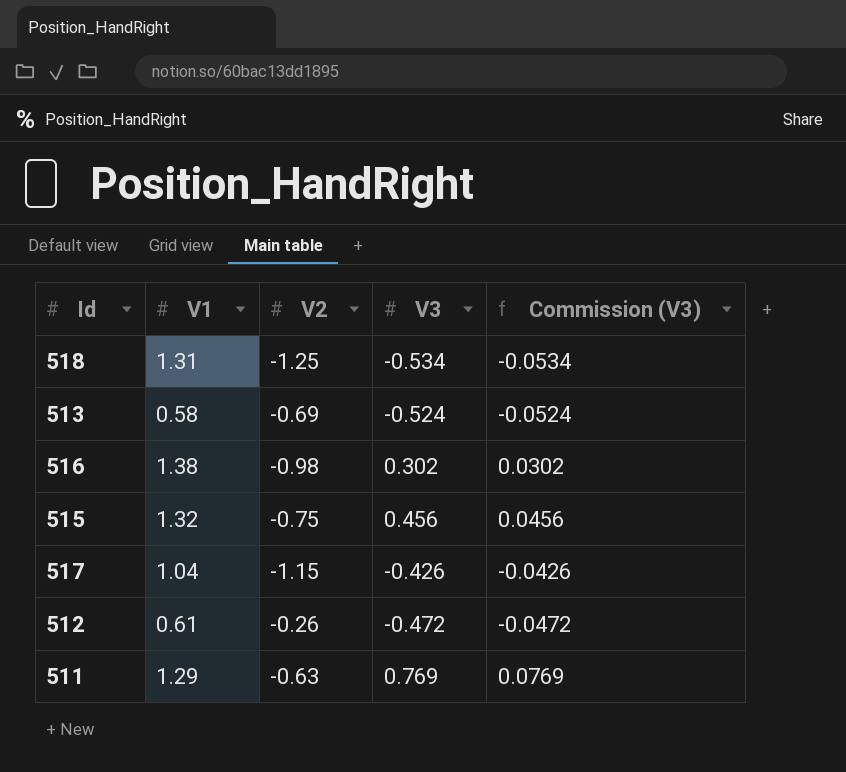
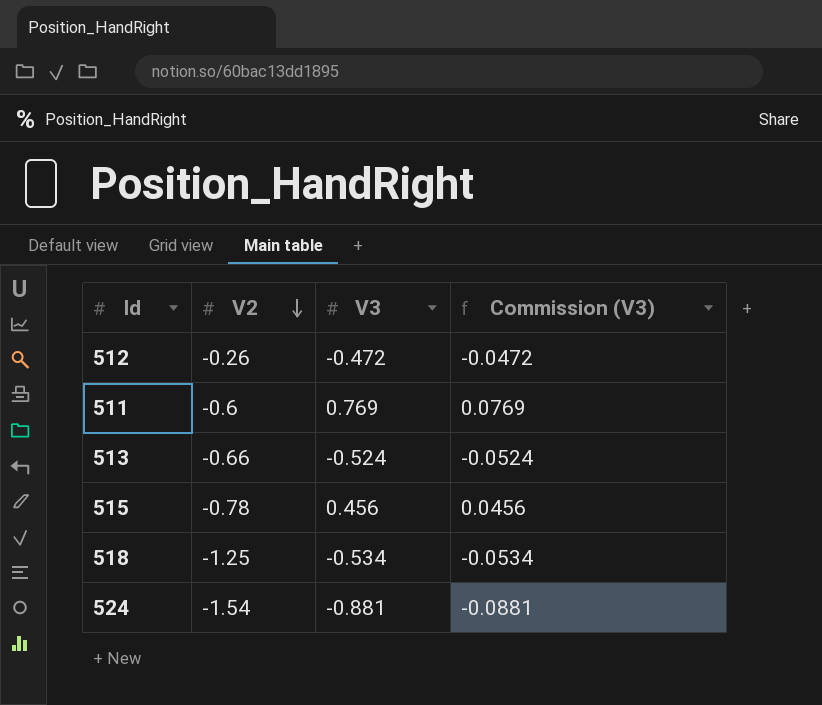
row order: none -> V2 descending
column V1 | position: 2 -> none
row 516: 1.38 | -0.98 | 0.302 | 0.0302 -> none
row 517: 1.04 | -1.15 | -0.426 | -0.0426 -> none
511 | V2: -0.63 -> -0.6
513 | V2: -0.69 -> -0.66
515 | V2: -0.75 -> -0.78
row 524: none -> -1.54 | -0.881 | -0.0881

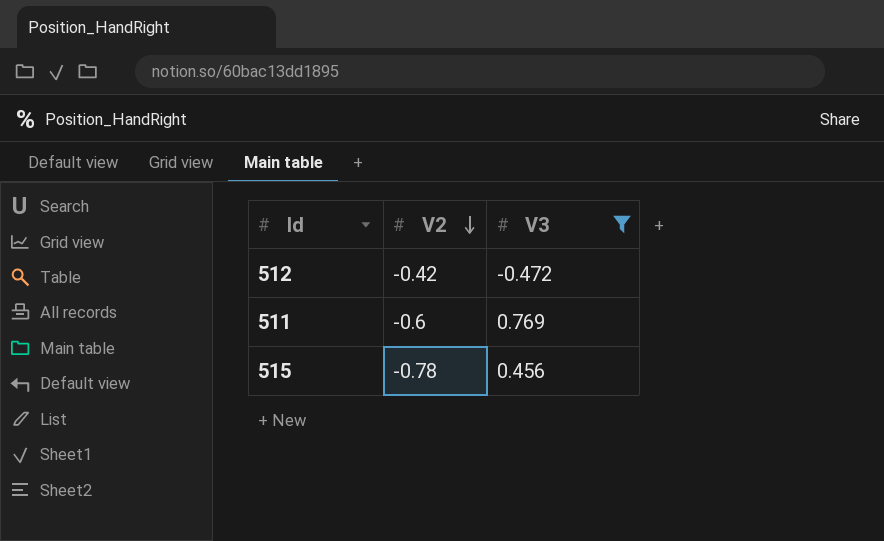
filter: none -> V3 >= -0.472
column Commission (V3) | formula: [V3] * 0.1 -> none
512 | V2: -0.26 -> -0.42

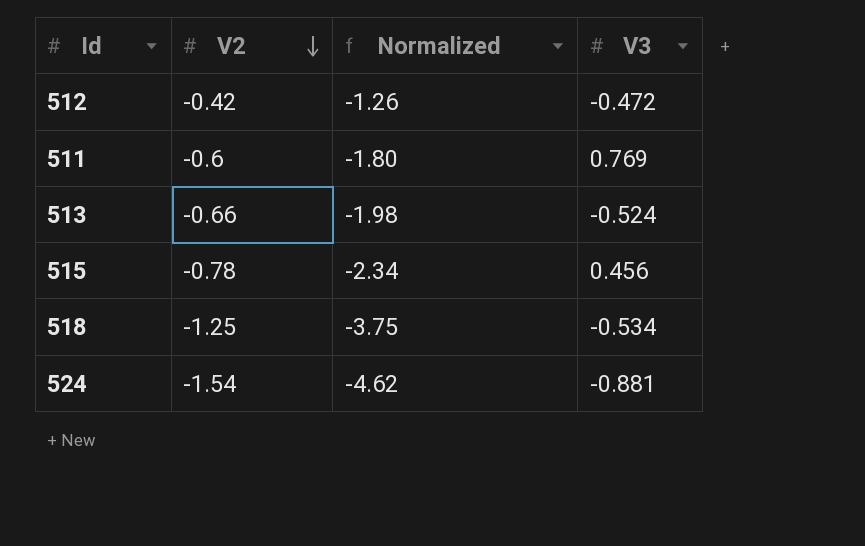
filter: V3 >= -0.472 -> none
column Normalized | formula: none -> [V2] * 3

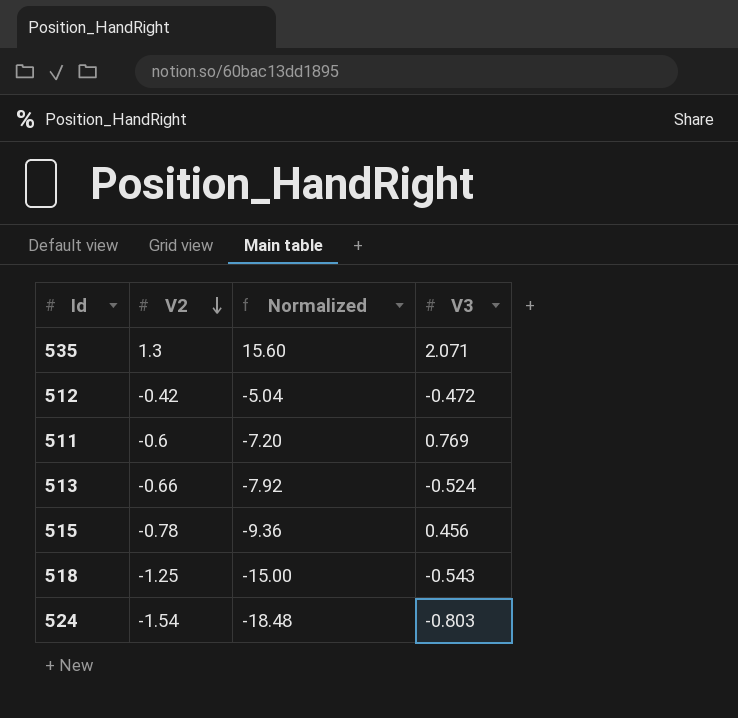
column Normalized | formula: [V2] * 3 -> [V2] * 12
row 535: none -> 1.3 | 15.60 | 2.071
518 | V3: -0.534 -> -0.543
524 | V3: -0.881 -> -0.803

